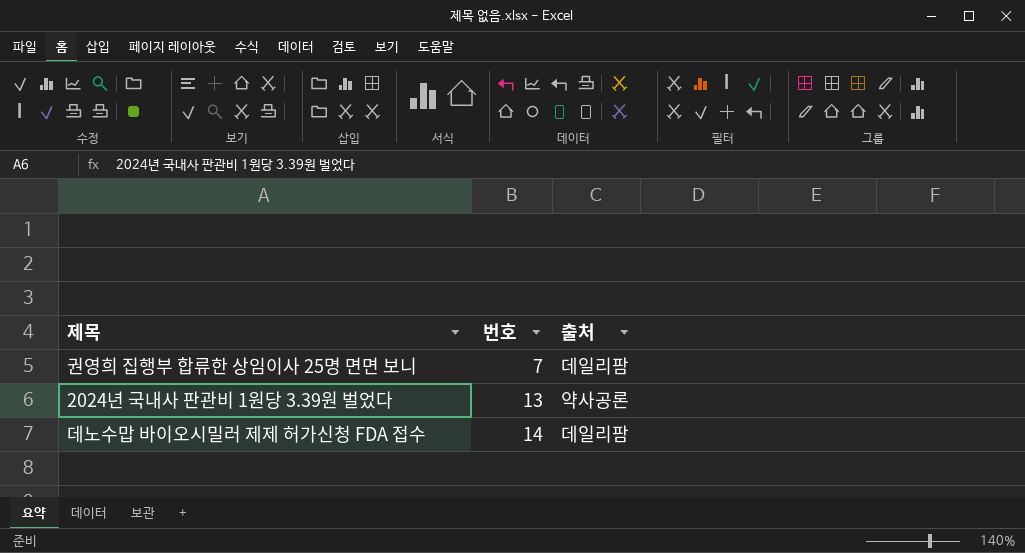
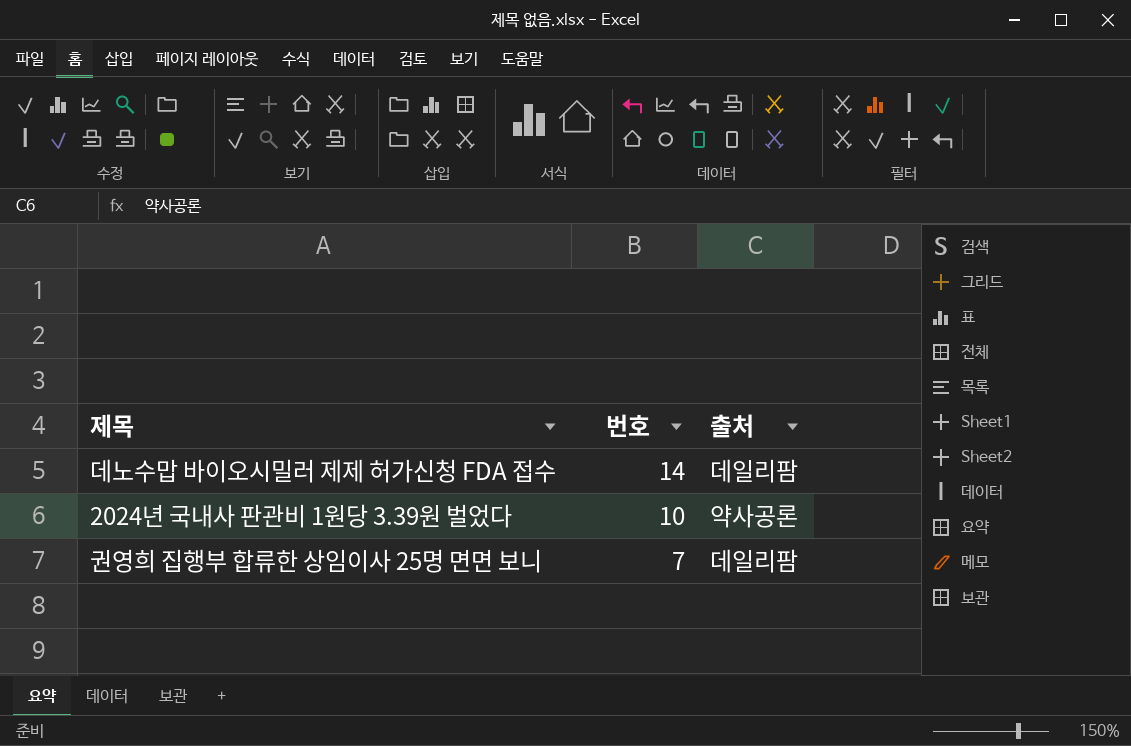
row order: 번호 ascending -> 번호 descending
2024년 국내사 판관비 1원당 3.39원 벌었다 | 번호: 13 -> 10

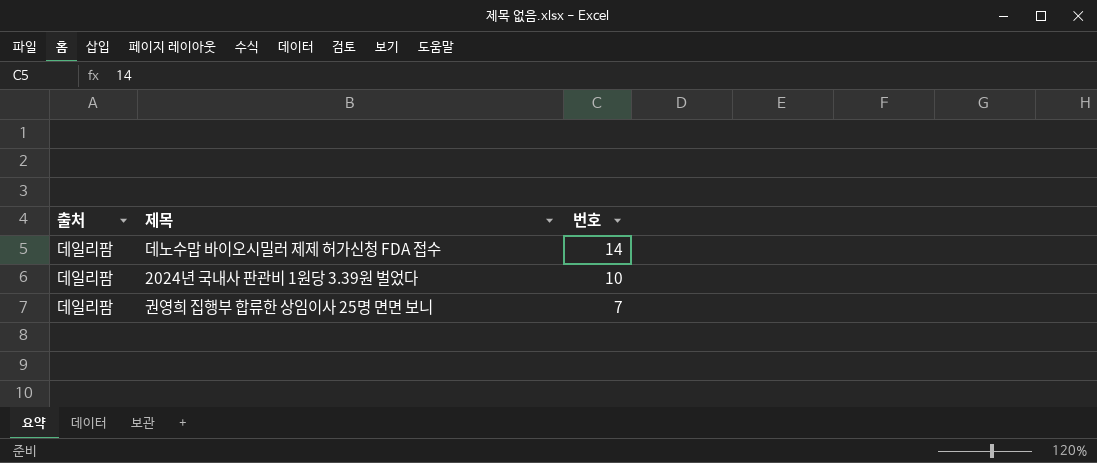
column 출처 | position: 3 -> 1
2024년 국내사 판관비 1원당 3.39원 벌었다 | 출처: 약사공론 -> 데일리팜

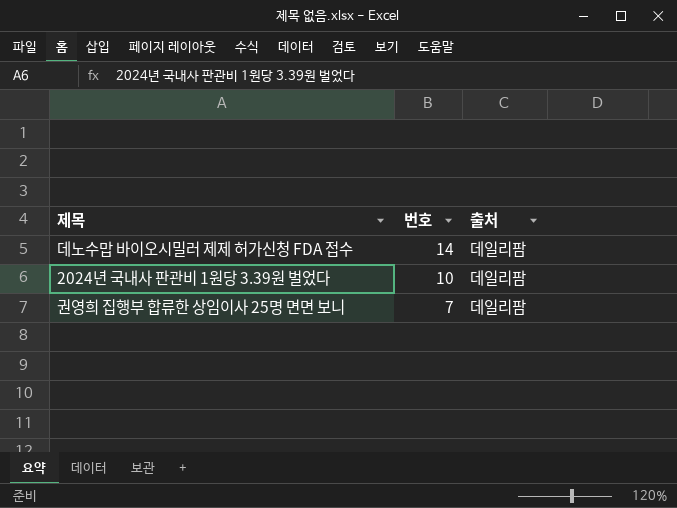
column 출처 | position: 1 -> 3

